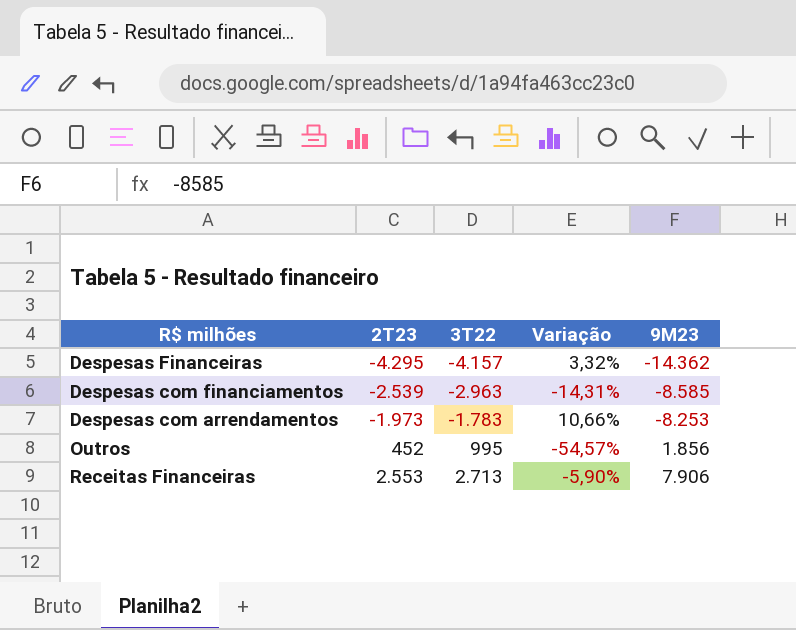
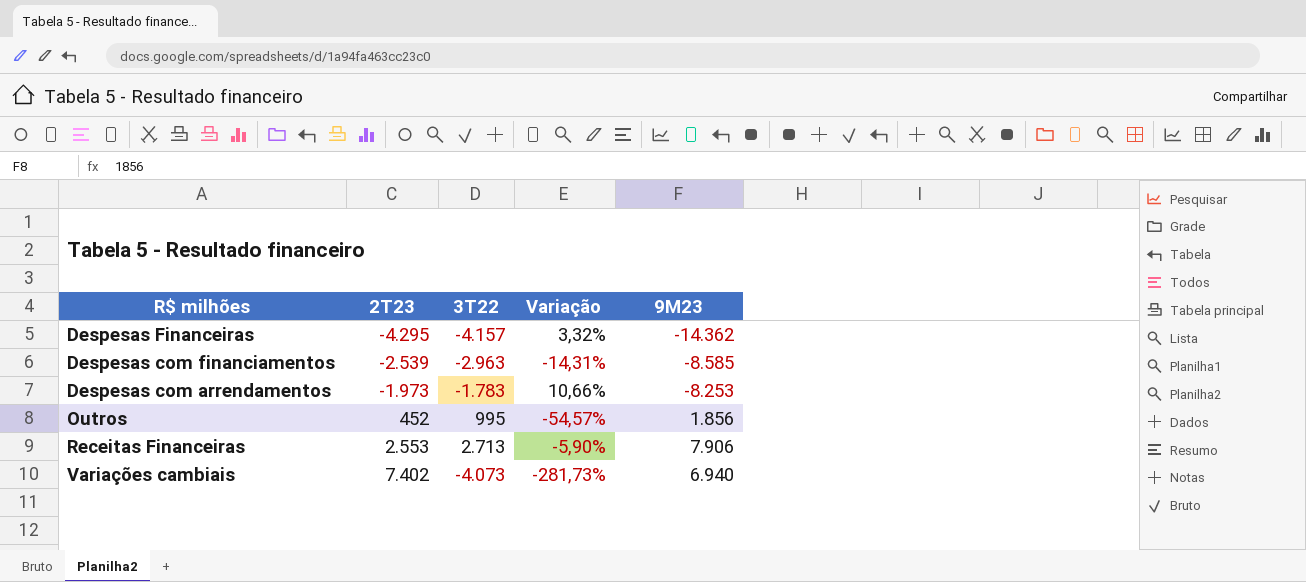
row Variações cambiais: none -> 7.402 | -4.073 | -281,73% | 6.940

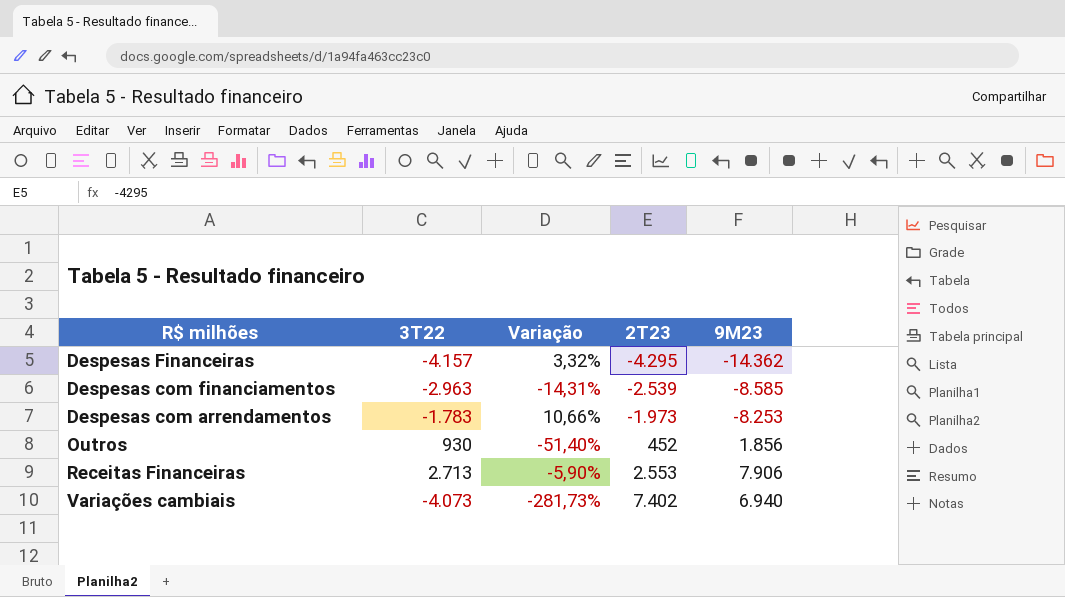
column 2T23 | position: 2 -> 4
Outros | 3T22: 995 -> 930
Outros | Variação: -54,57% -> -51,40%

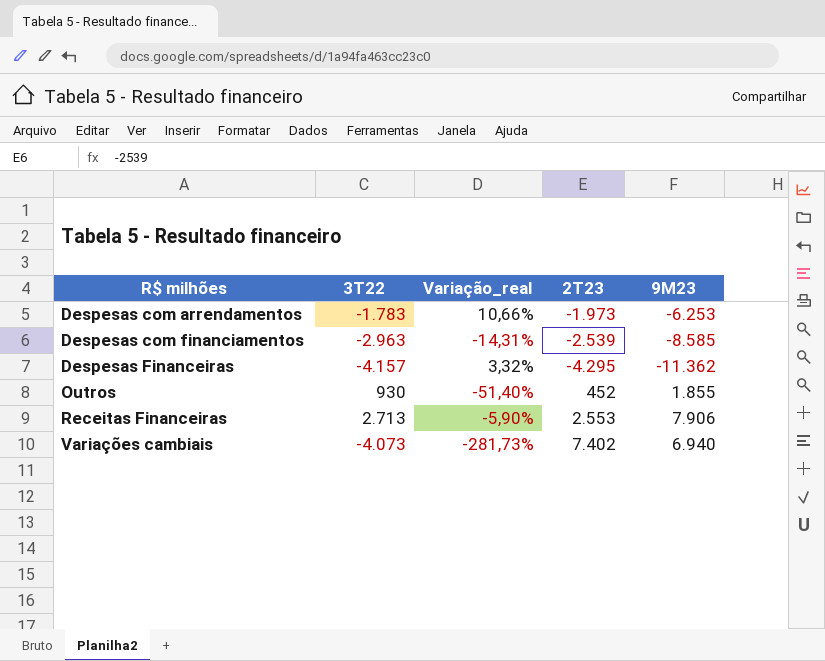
row order: 2T23 ascending -> R$ milhões ascending
column name: Variação -> Variação_real
Despesas com arrendamentos | 9M23: -8.253 -> -6.253
Despesas Financeiras | 9M23: -14.362 -> -11.362
Outros | 9M23: 1.856 -> 1.855

